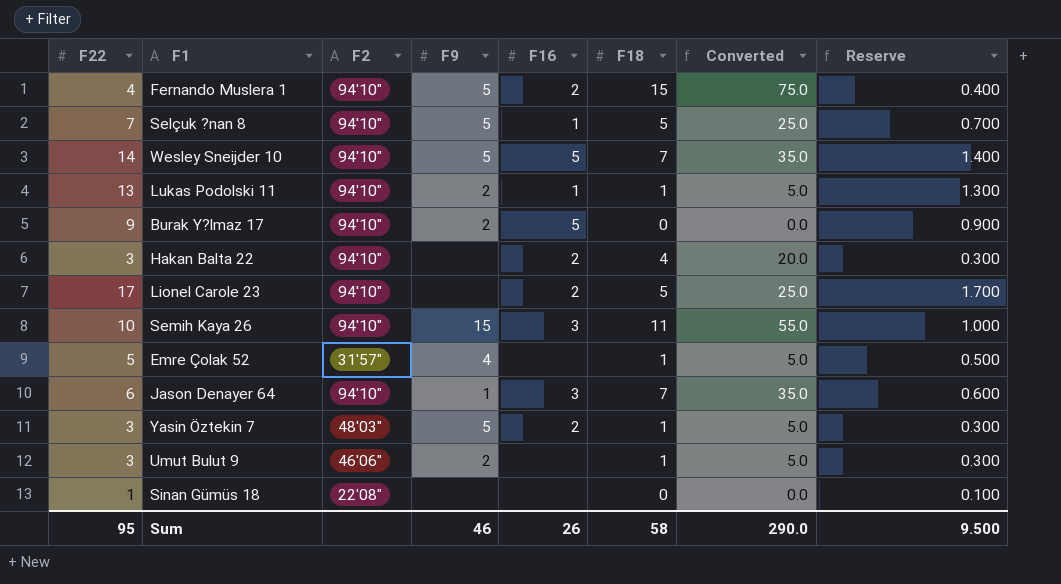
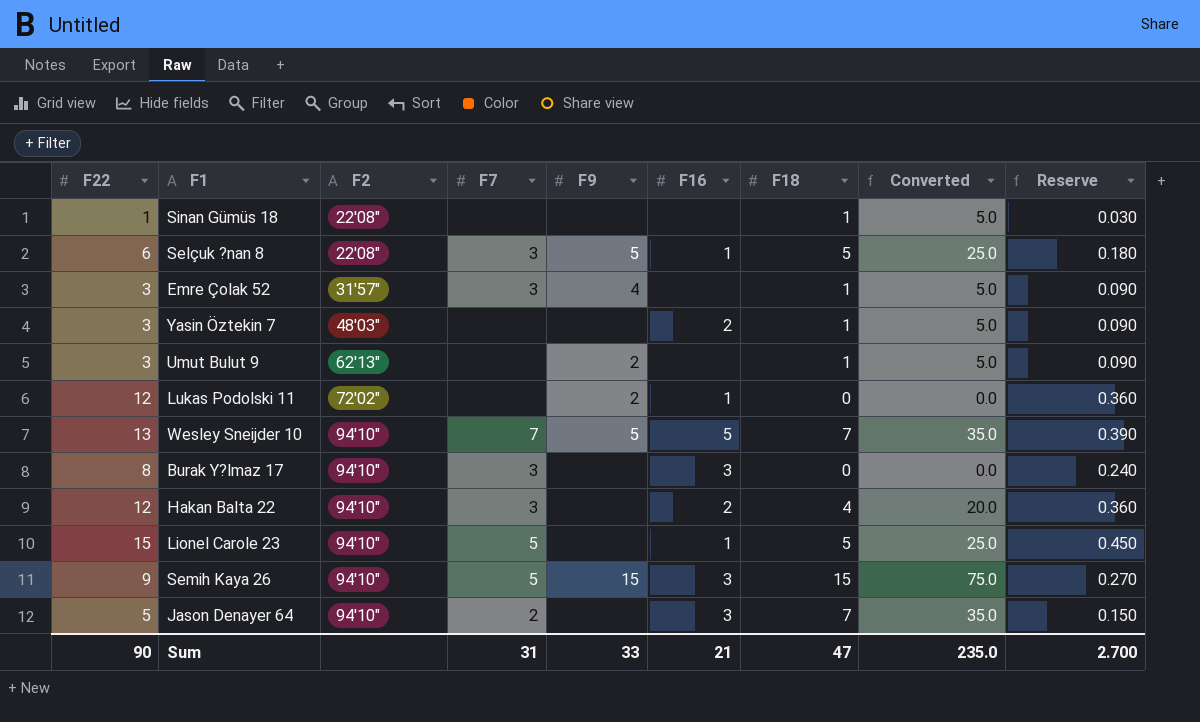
row order: none -> F2 ascending
column F7 | position: none -> 4
column Reserve | formula: [F22] * 0.1 -> [F22] * 0.03
row Fernando Muslera 1: 4 | 94'10" | 5 | 2 | 15 | 75.0 | 0.400 -> none
Sinan Gümüs 18 | F18: 0 -> 1
Sinan Gümüs 18 | Converted: 0.0 -> 5.0
Selçuk ?nan 8 | F22: 7 -> 6
Selçuk ?nan 8 | F2: 94'10" -> 22'08"
Emre Çolak 52 | F22: 5 -> 3
Yasin Öztekin 7 | F9: 5 -> none
Umut Bulut 9 | F2: 46'06" -> 62'13"
Lukas Podolski 11 | F22: 13 -> 12
Lukas Podolski 11 | F2: 94'10" -> 72'02"
Lukas Podolski 11 | F18: 1 -> 0
Lukas Podolski 11 | Converted: 5.0 -> 0.0
Wesley Sneijder 10 | F22: 14 -> 13
Burak Y?lmaz 17 | F22: 9 -> 8
Burak Y?lmaz 17 | F9: 2 -> none
Burak Y?lmaz 17 | F16: 5 -> 3
Hakan Balta 22 | F22: 3 -> 12
Lionel Carole 23 | F22: 17 -> 15
Lionel Carole 23 | F16: 2 -> 1
Semih Kaya 26 | F22: 10 -> 9
Semih Kaya 26 | F18: 11 -> 15
Semih Kaya 26 | Converted: 55.0 -> 75.0
Jason Denayer 64 | F22: 6 -> 5
Jason Denayer 64 | F9: 1 -> none
Sum | F22: 95 -> 90
Sum | F9: 46 -> 33
Sum | F16: 26 -> 21
Sum | F18: 58 -> 47
Sum | Converted: 290.0 -> 235.0
Sum | Reserve: 9.500 -> 2.700

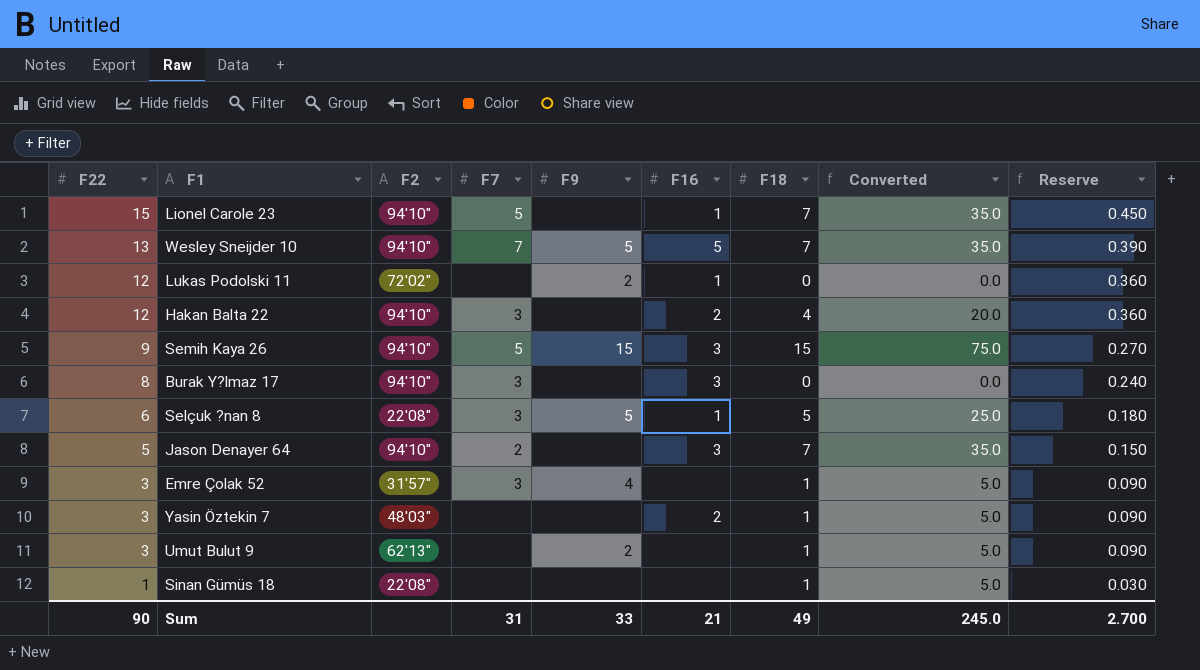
row order: F2 ascending -> F22 descending
Lionel Carole 23 | F18: 5 -> 7
Lionel Carole 23 | Converted: 25.0 -> 35.0
Sum | F18: 47 -> 49
Sum | Converted: 235.0 -> 245.0

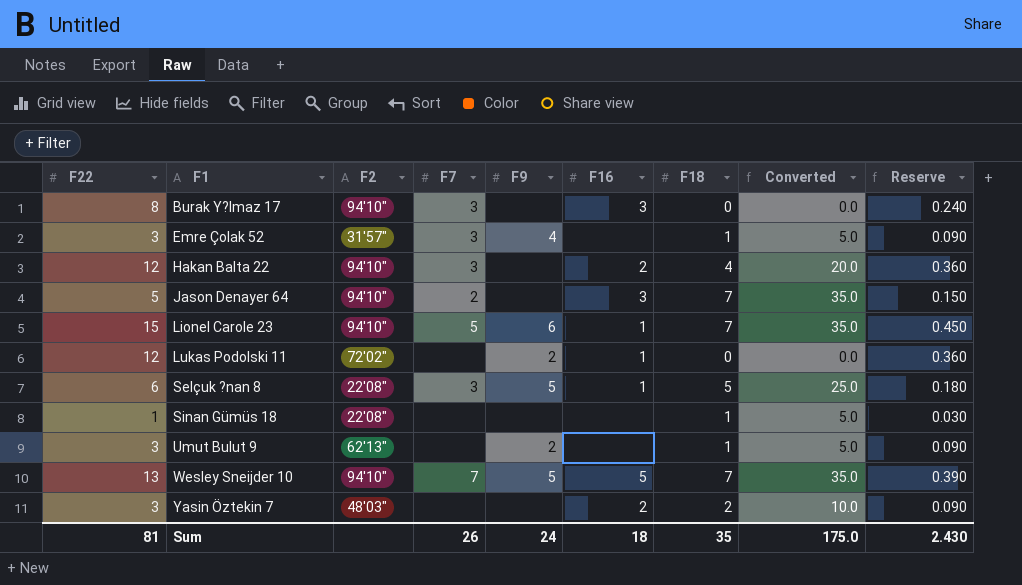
row order: F22 descending -> F1 ascending
row Semih Kaya 26: 9 | 94'10" | 5 | 15 | 3 | 15 | 75.0 | 0.270 -> none
Lionel Carole 23 | F9: none -> 6
Yasin Öztekin 7 | F18: 1 -> 2
Yasin Öztekin 7 | Converted: 5.0 -> 10.0
Sum | F22: 90 -> 81
Sum | F7: 31 -> 26
Sum | F9: 33 -> 24
Sum | F16: 21 -> 18
Sum | F18: 49 -> 35
Sum | Converted: 245.0 -> 175.0
Sum | Reserve: 2.700 -> 2.430

